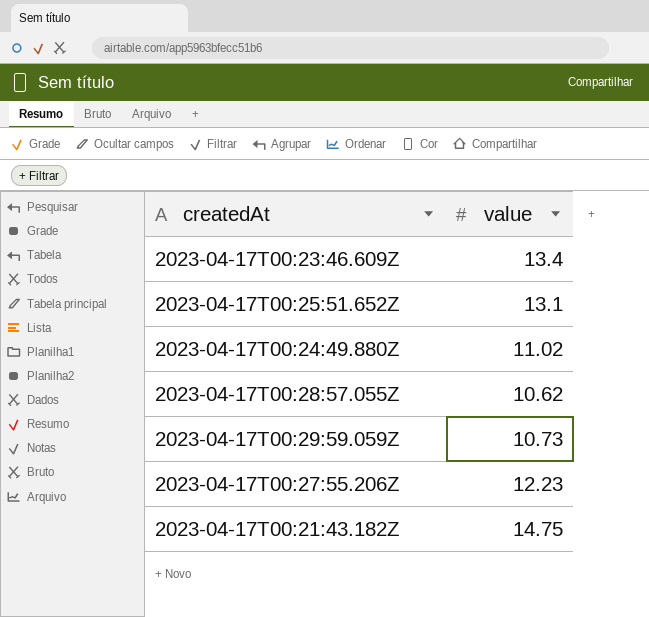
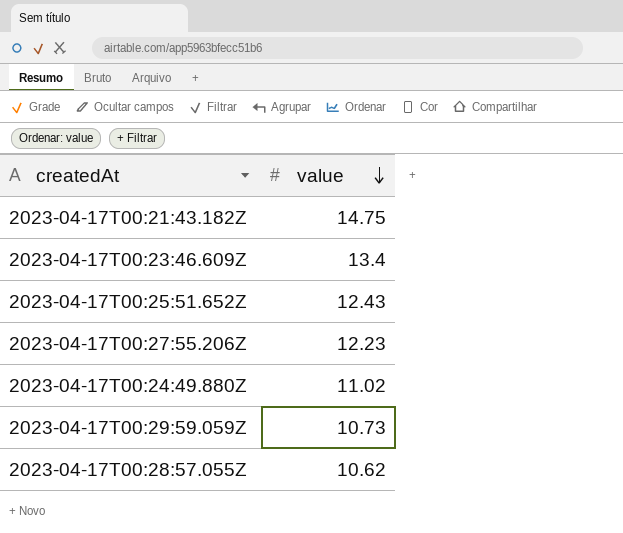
row order: none -> value descending
2023-04-17T00:25:51.652Z | value: 13.1 -> 12.43

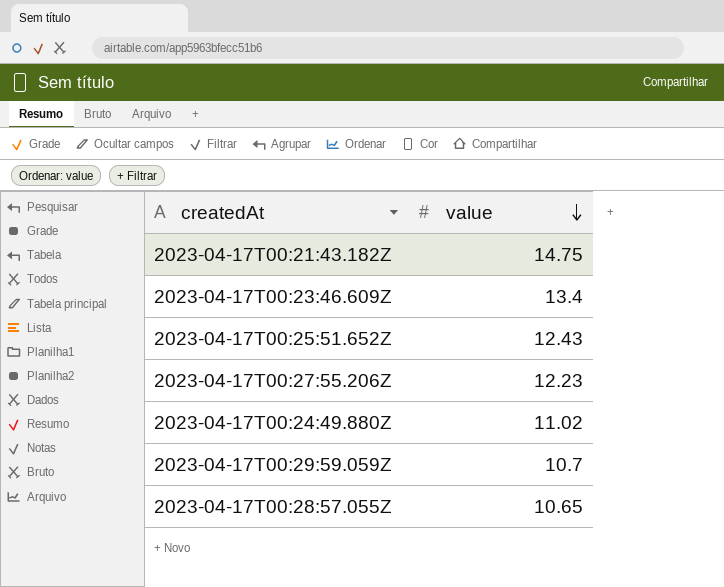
2023-04-17T00:29:59.059Z | value: 10.73 -> 10.7
2023-04-17T00:28:57.055Z | value: 10.62 -> 10.65

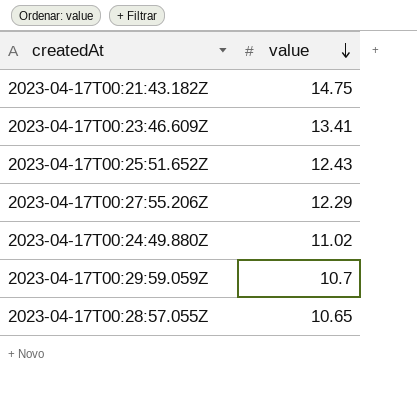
2023-04-17T00:23:46.609Z | value: 13.4 -> 13.41
2023-04-17T00:27:55.206Z | value: 12.23 -> 12.29

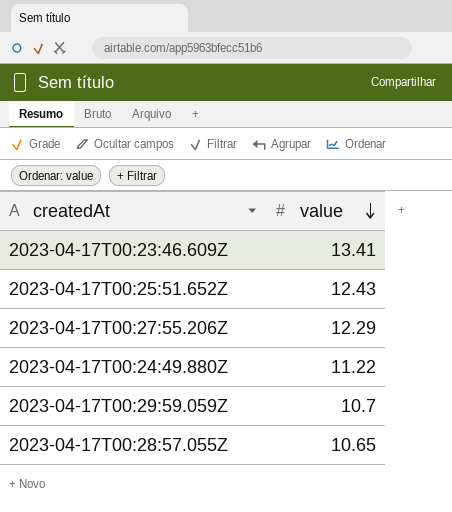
row 2023-04-17T00:21:43.182Z: 14.75 -> none
2023-04-17T00:24:49.880Z | value: 11.02 -> 11.22

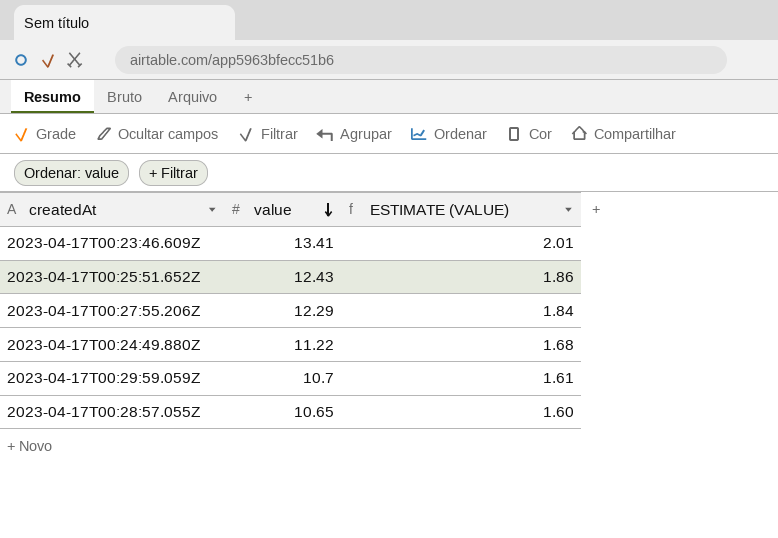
column ESTIMATE (VALUE) | formula: none -> [value] * 0.15

